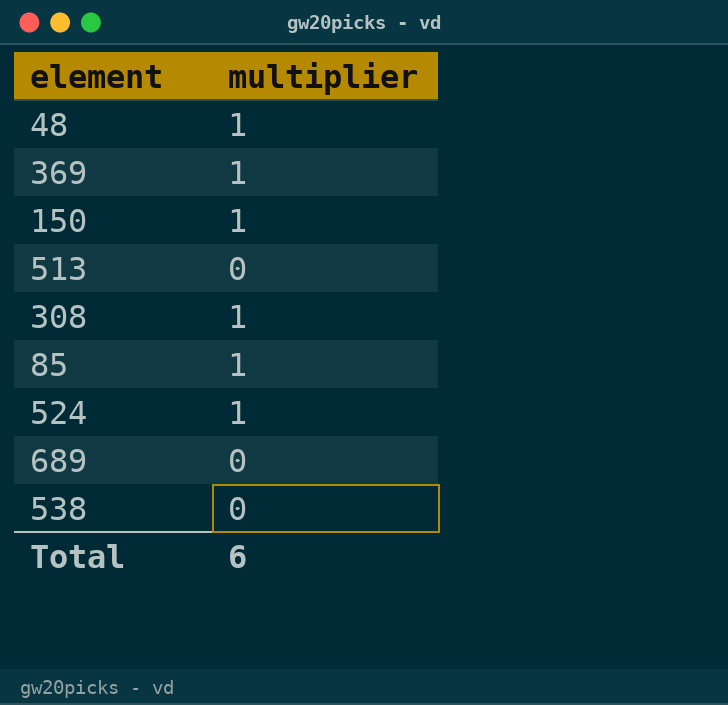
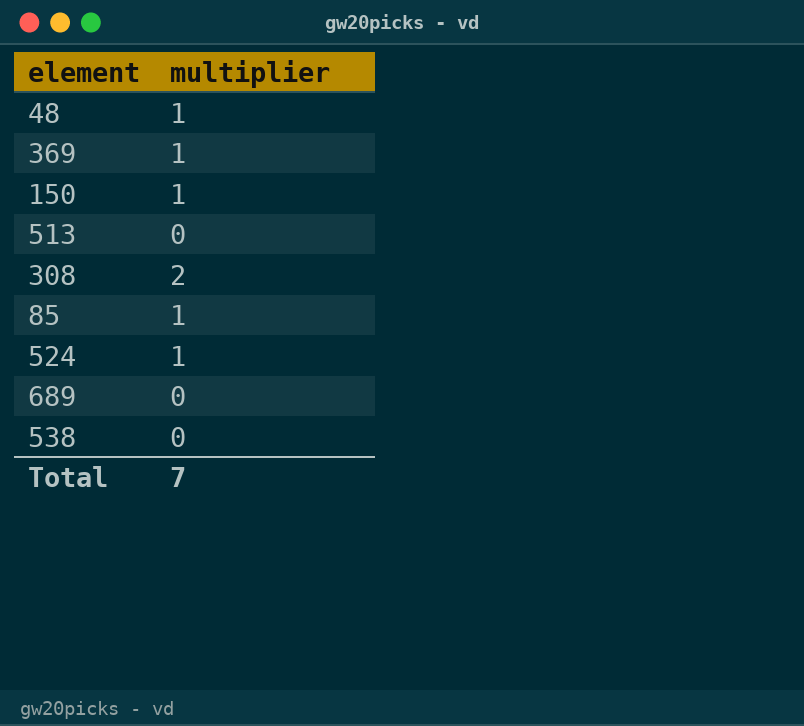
308 | multiplier: 1 -> 2
Total | multiplier: 6 -> 7

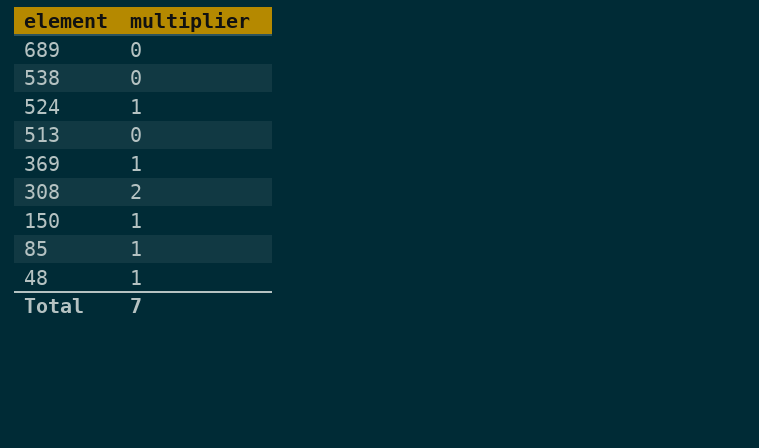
row order: none -> element descending

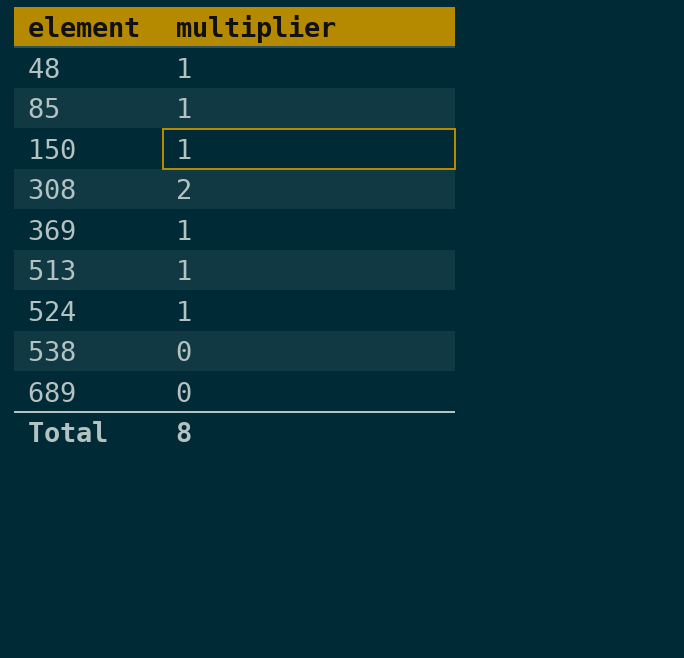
row order: element descending -> element ascending
513 | multiplier: 0 -> 1
Total | multiplier: 7 -> 8

